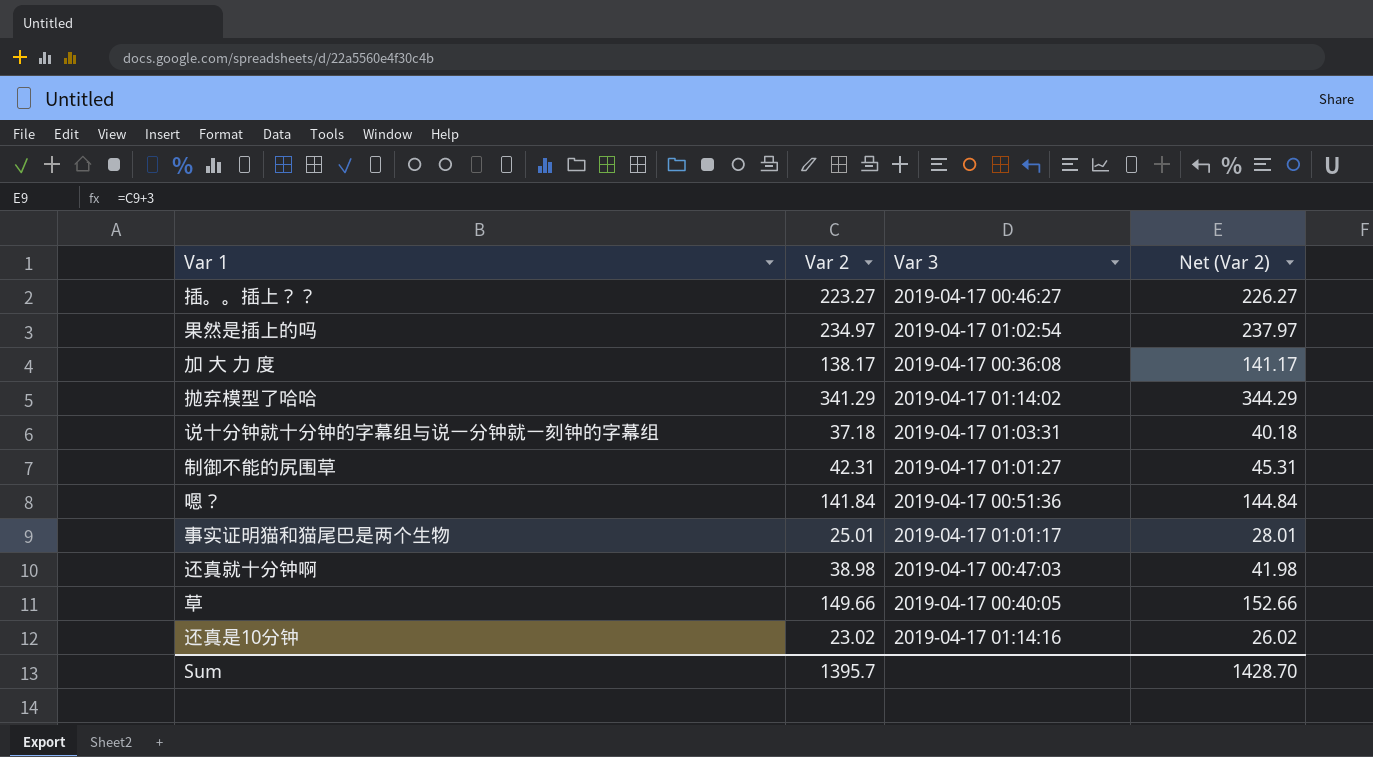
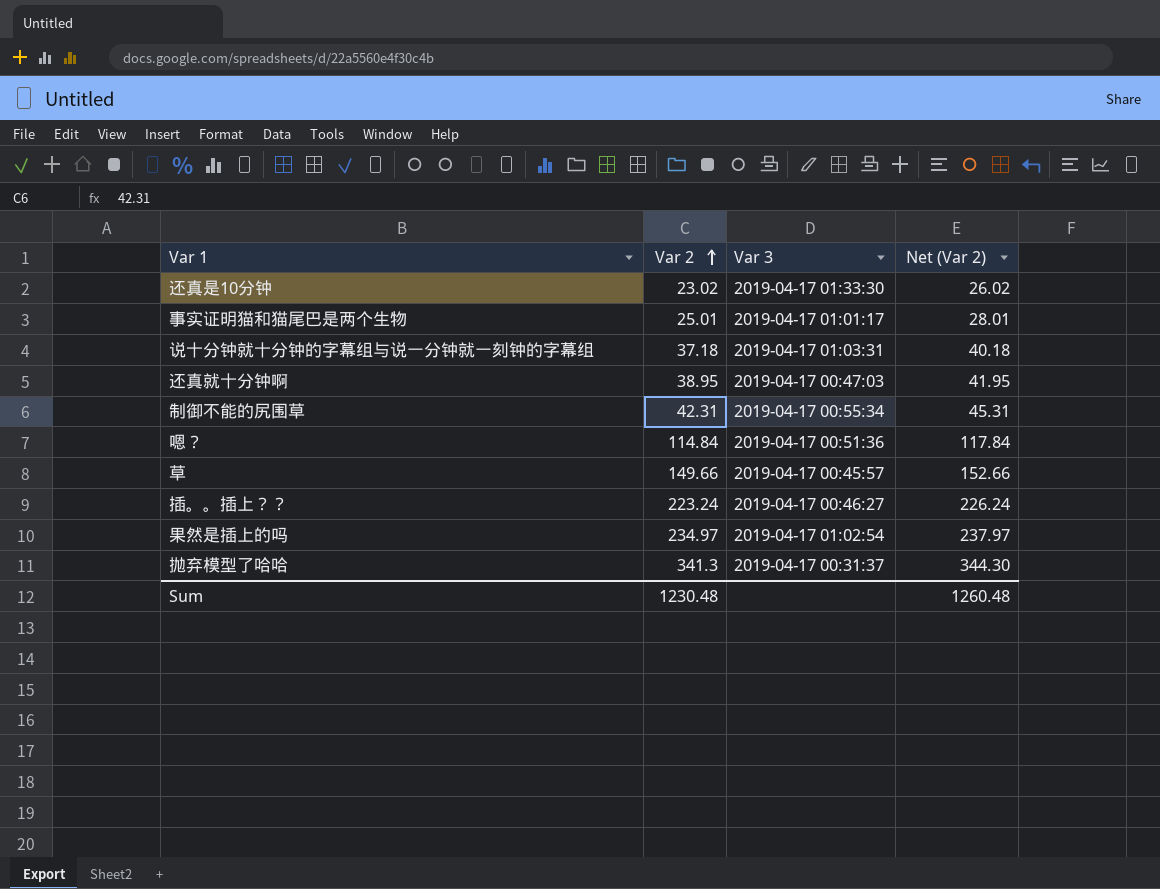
row order: none -> Var 2 ascending
row 加 大 力 度: 138.17 | 2019-04-17 00:36:08 | 141.17 -> none
还真是10分钟 | Var 3: 2019-04-17 01:14:16 -> 2019-04-17 01:33:30
还真就十分钟啊 | Var 2: 38.98 -> 38.95
还真就十分钟啊 | Net (Var 2): 41.98 -> 41.95
制御不能的尻围草 | Var 3: 2019-04-17 01:01:27 -> 2019-04-17 00:55:34
嗯？ | Var 2: 141.84 -> 114.84
嗯？ | Net (Var 2): 144.84 -> 117.84
草 | Var 3: 2019-04-17 00:40:05 -> 2019-04-17 00:45:57
插。。插上？？ | Var 2: 223.27 -> 223.24
插。。插上？？ | Net (Var 2): 226.27 -> 226.24
抛弃模型了哈哈 | Var 2: 341.29 -> 341.3
抛弃模型了哈哈 | Var 3: 2019-04-17 01:14:02 -> 2019-04-17 00:31:37
抛弃模型了哈哈 | Net (Var 2): 344.29 -> 344.30
Sum | Var 2: 1395.7 -> 1230.48
Sum | Net (Var 2): 1428.70 -> 1260.48

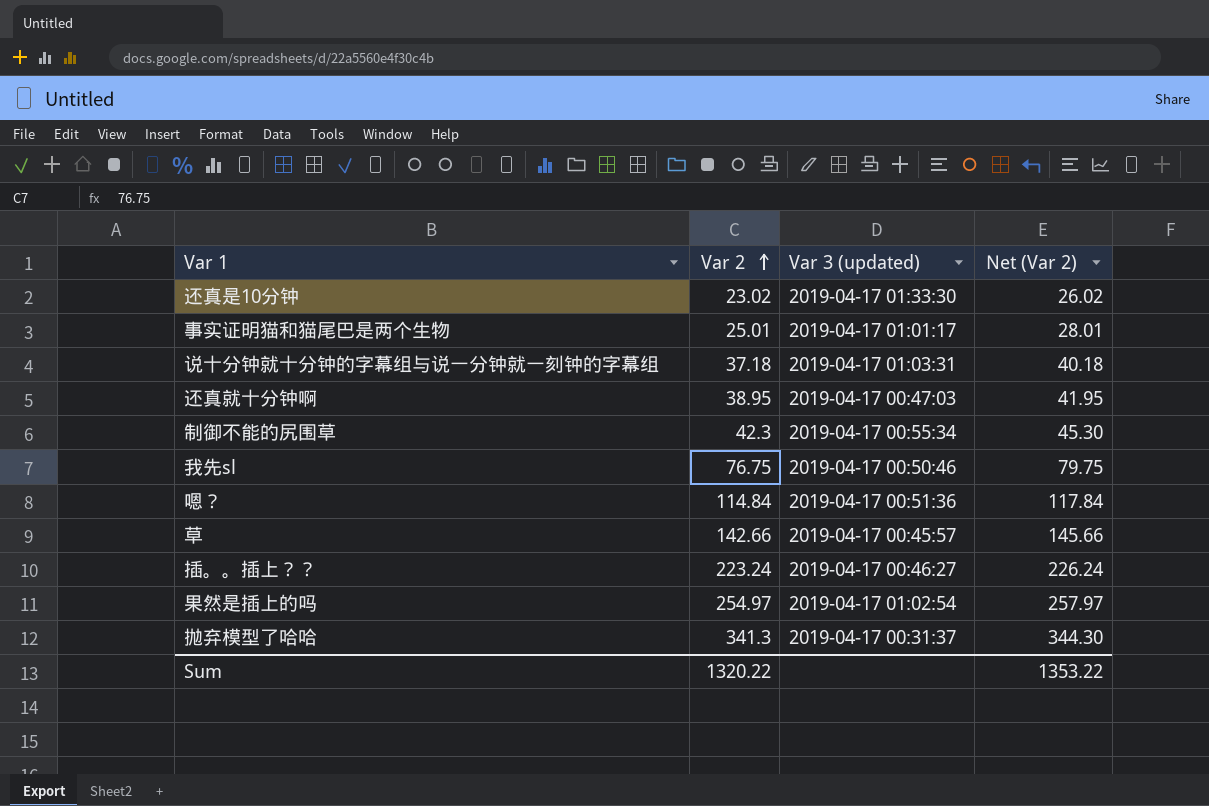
column name: Var 3 -> Var 3 (updated)
制御不能的尻围草 | Var 2: 42.31 -> 42.3
制御不能的尻围草 | Net (Var 2): 45.31 -> 45.30
row 我先sl: none -> 76.75 | 2019-04-17 00:50:46 | 79.75
草 | Var 2: 149.66 -> 142.66
草 | Net (Var 2): 152.66 -> 145.66
果然是插上的吗 | Var 2: 234.97 -> 254.97
果然是插上的吗 | Net (Var 2): 237.97 -> 257.97
Sum | Var 2: 1230.48 -> 1320.22
Sum | Net (Var 2): 1260.48 -> 1353.22

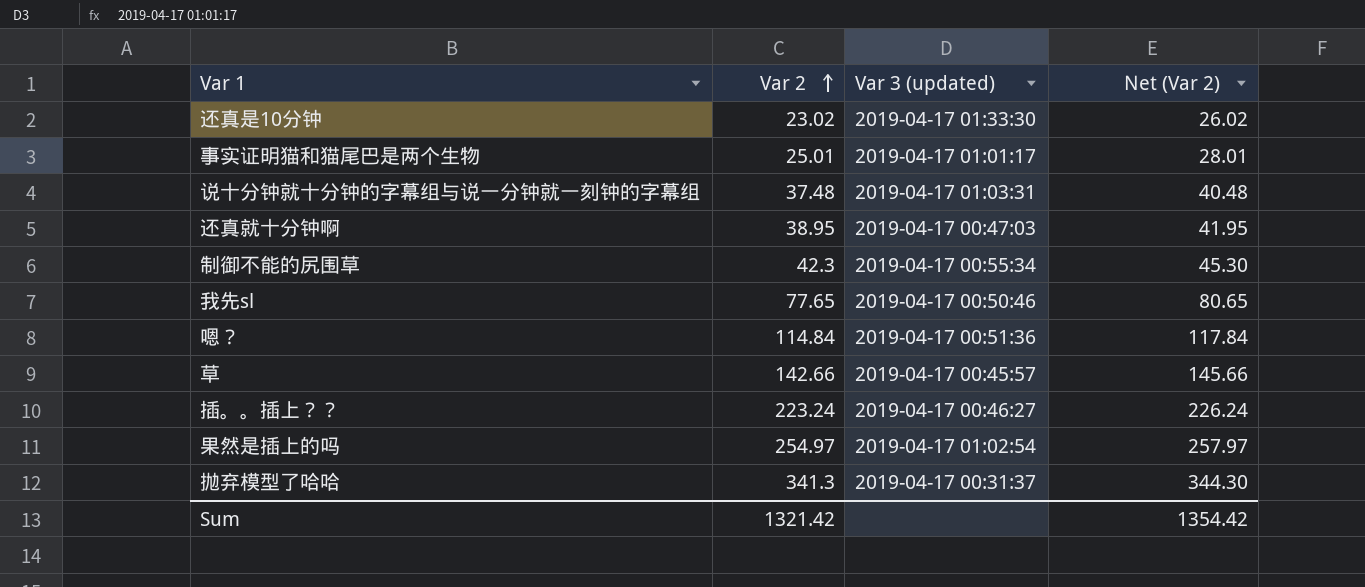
说十分钟就十分钟的字幕组与说一分钟就一刻钟的字幕组 | Var 2: 37.18 -> 37.48
说十分钟就十分钟的字幕组与说一分钟就一刻钟的字幕组 | Net (Var 2): 40.18 -> 40.48
我先sl | Var 2: 76.75 -> 77.65
我先sl | Net (Var 2): 79.75 -> 80.65
Sum | Var 2: 1320.22 -> 1321.42
Sum | Net (Var 2): 1353.22 -> 1354.42

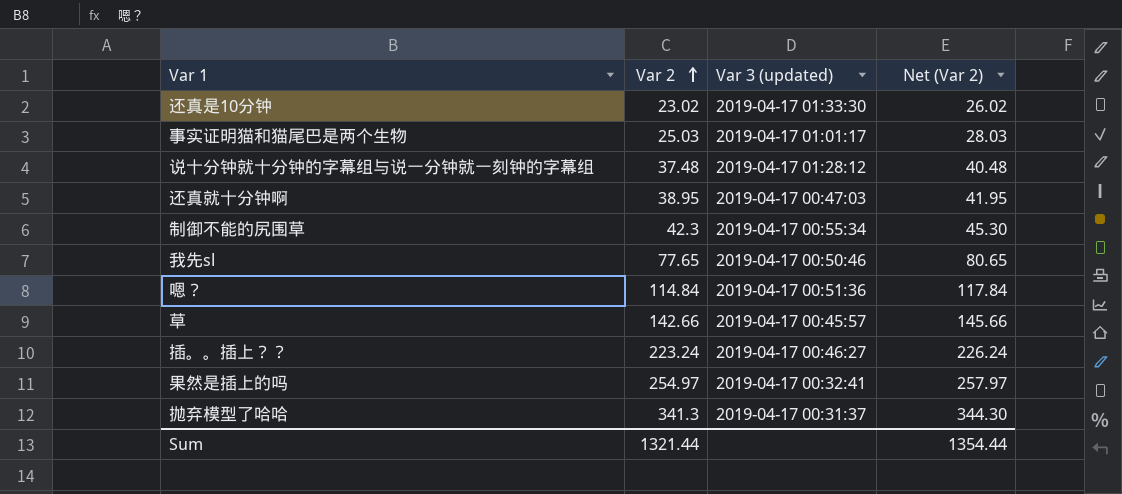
事实证明猫和猫尾巴是两个生物 | Var 2: 25.01 -> 25.03
事实证明猫和猫尾巴是两个生物 | Net (Var 2): 28.01 -> 28.03
说十分钟就十分钟的字幕组与说一分钟就一刻钟的字幕组 | Var 3 (updated): 2019-04-17 01:03:31 -> 2019-04-17 01:28:12
果然是插上的吗 | Var 3 (updated): 2019-04-17 01:02:54 -> 2019-04-17 00:32:41
Sum | Var 2: 1321.42 -> 1321.44
Sum | Net (Var 2): 1354.42 -> 1354.44

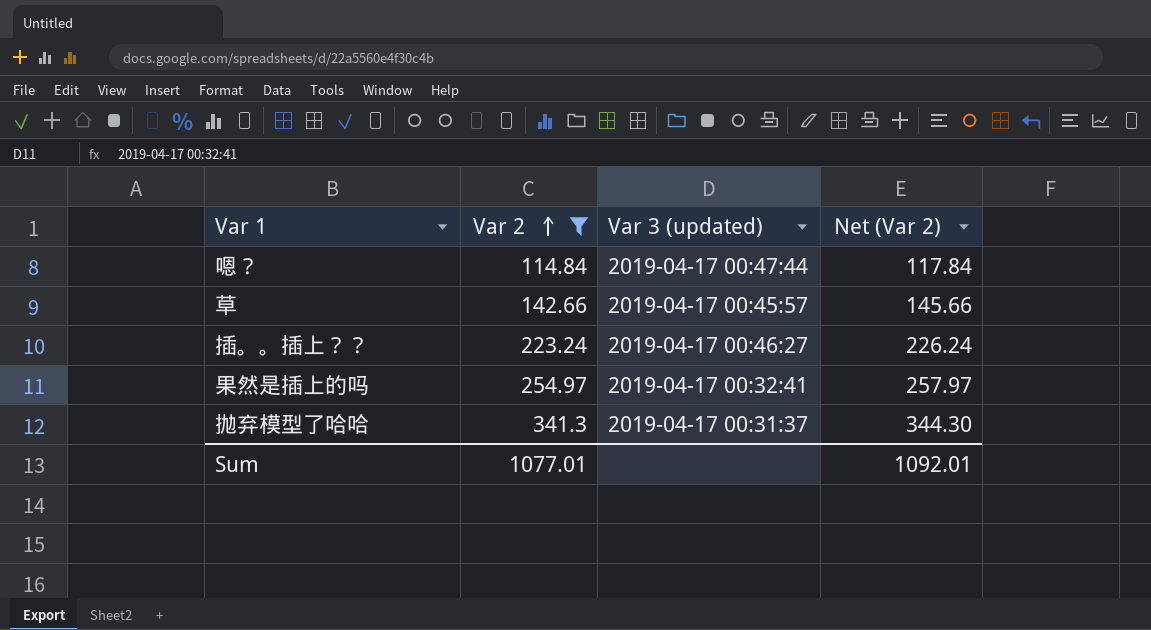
filter: none -> Var 2 >= 114.84
嗯？ | Var 3 (updated): 2019-04-17 00:51:36 -> 2019-04-17 00:47:44
Sum | Var 2: 1321.44 -> 1077.01
Sum | Net (Var 2): 1354.44 -> 1092.01

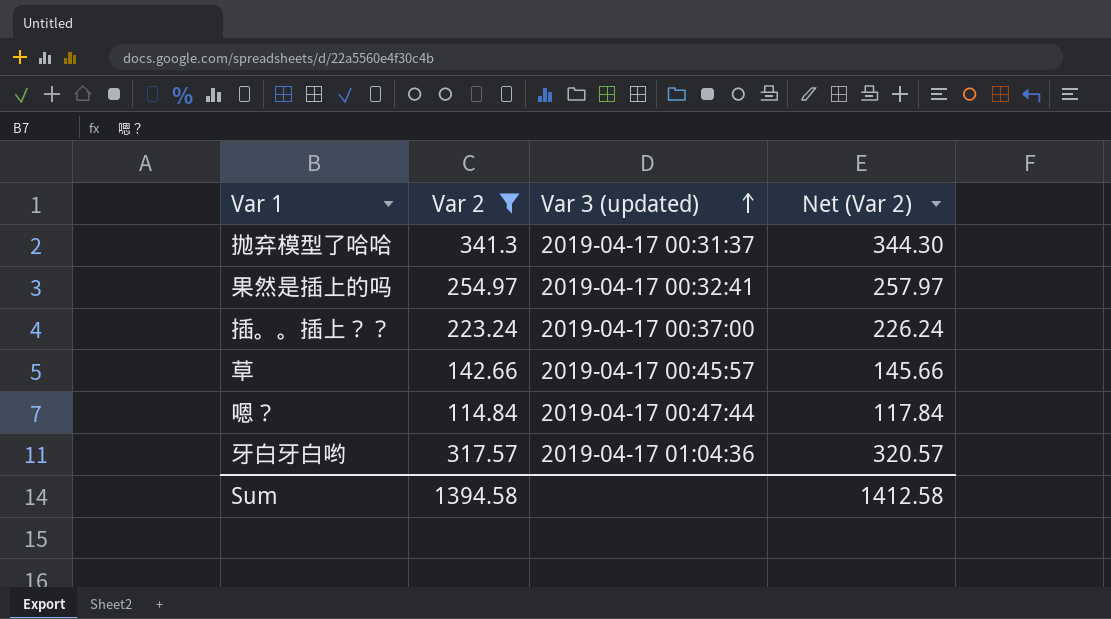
row order: Var 2 ascending -> Var 3 (updated) ascending
插。。插上？？ | Var 3 (updated): 2019-04-17 00:46:27 -> 2019-04-17 00:37:00
row 牙白牙白哟: none -> 317.57 | 2019-04-17 01:04:36 | 320.57
Sum | Var 2: 1077.01 -> 1394.58
Sum | Net (Var 2): 1092.01 -> 1412.58

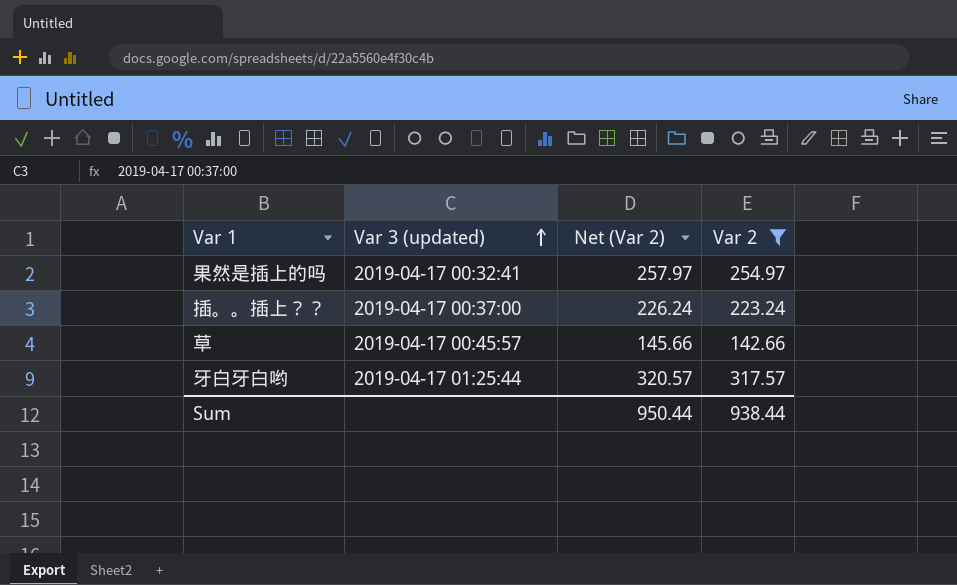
column Var 2 | position: 2 -> 4
row 抛弃模型了哈哈: 341.3 | 2019-04-17 00:31:37 | 344.30 -> none
row 嗯？: 114.84 | 2019-04-17 00:47:44 | 117.84 -> none
牙白牙白哟 | Var 3 (updated): 2019-04-17 01:04:36 -> 2019-04-17 01:25:44
Sum | Net (Var 2): 1412.58 -> 950.44
Sum | Var 2: 1394.58 -> 938.44

